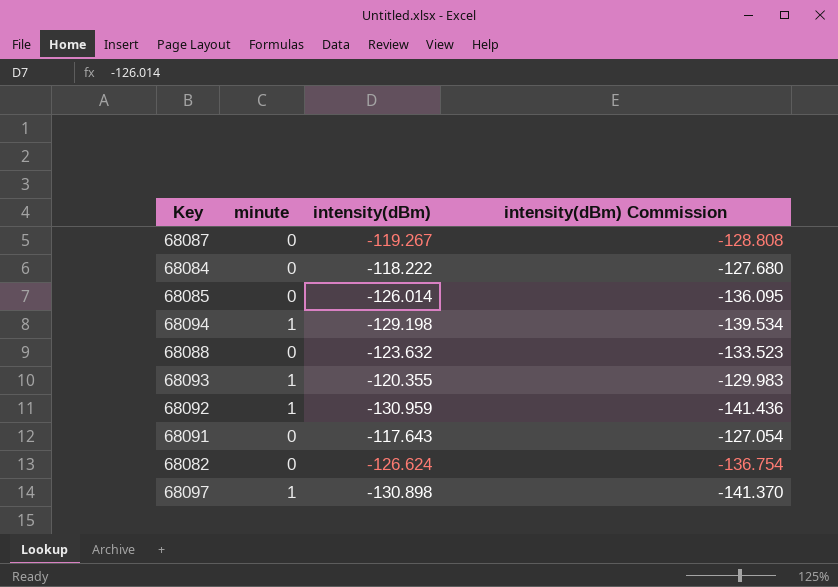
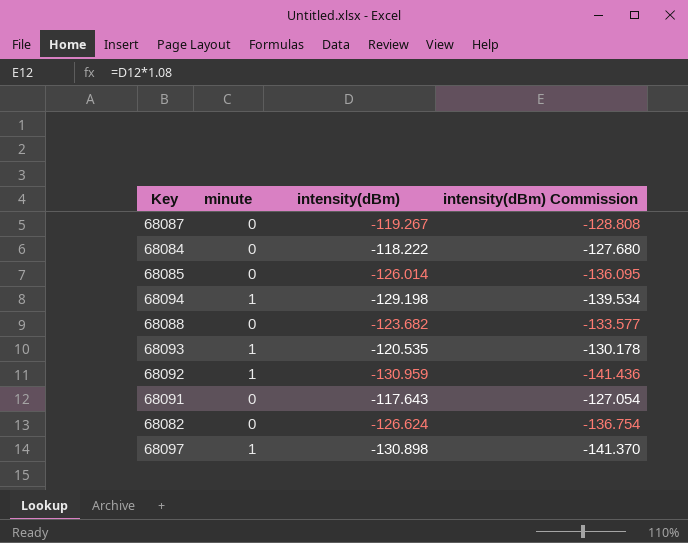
68088 | intensity(dBm): -123.632 -> -123.682
68088 | intensity(dBm) Commission: -133.523 -> -133.577
68093 | intensity(dBm): -120.355 -> -120.535
68093 | intensity(dBm) Commission: -129.983 -> -130.178

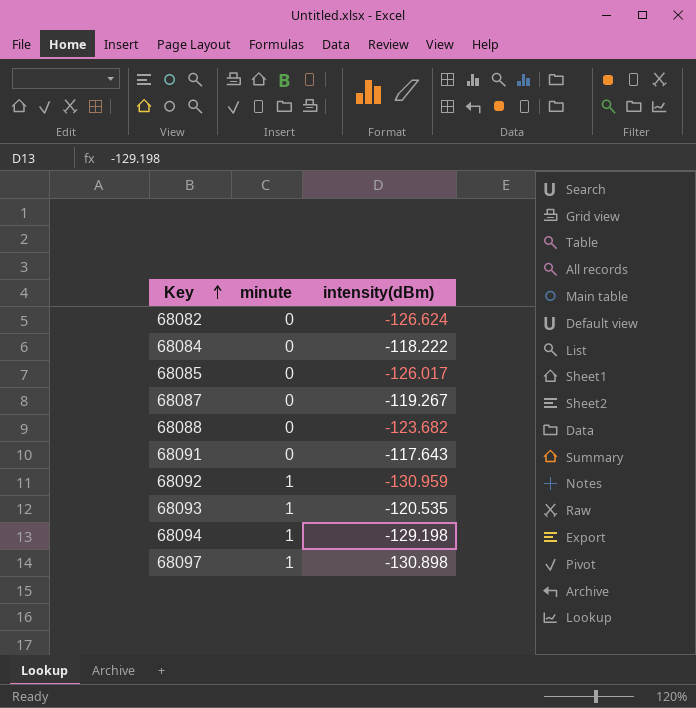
row order: none -> Key ascending
column intensity(dBm) Commission | formula: [intensity(dBm)] * 1.08 -> none
68085 | intensity(dBm): -126.014 -> -126.017

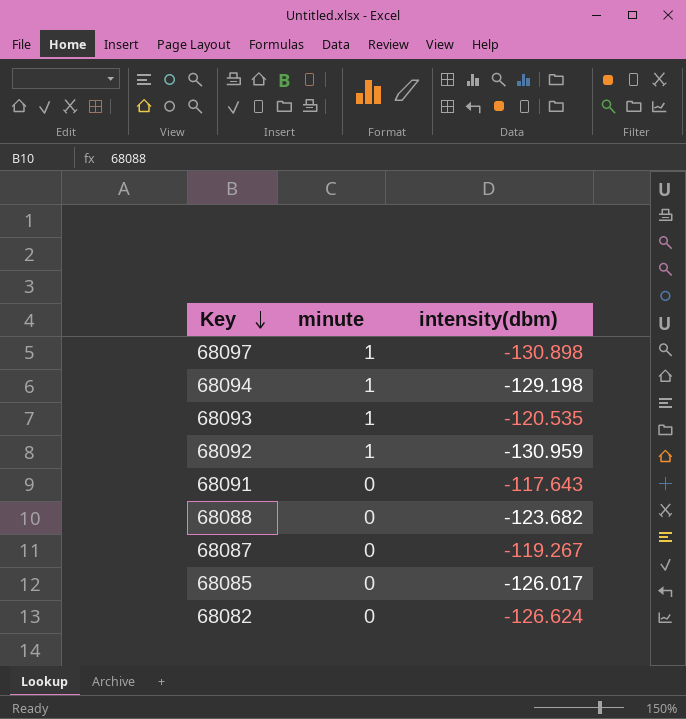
row order: Key ascending -> Key descending
column name: intensity(dBm) -> intensity(dbm)
row 68084: 0 | -118.222 -> none

